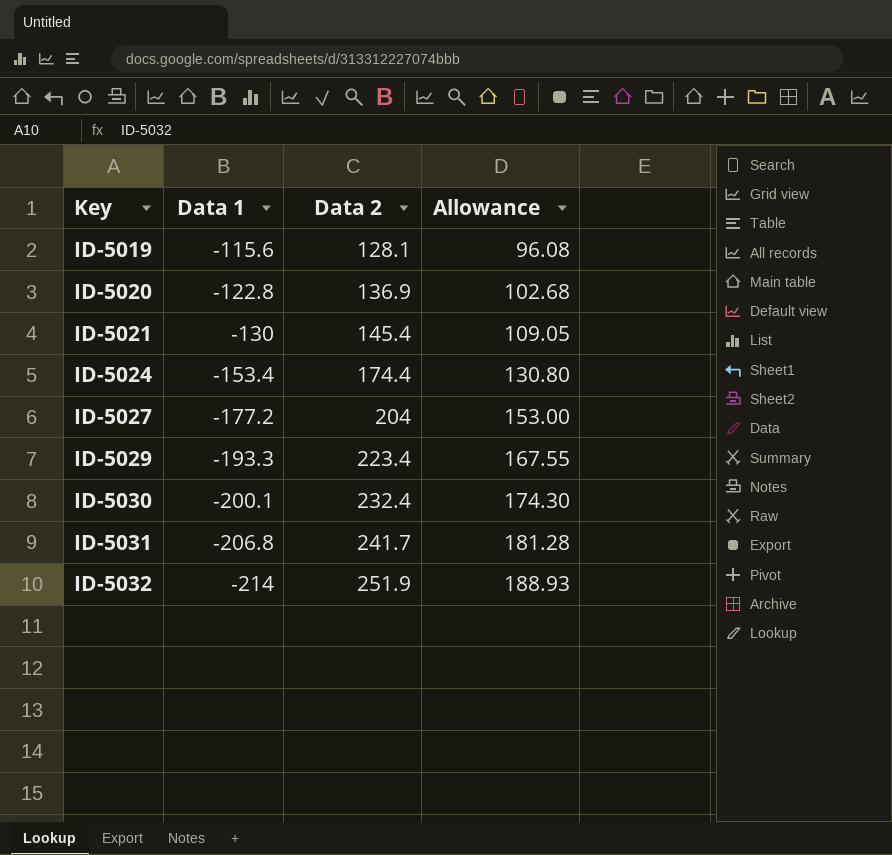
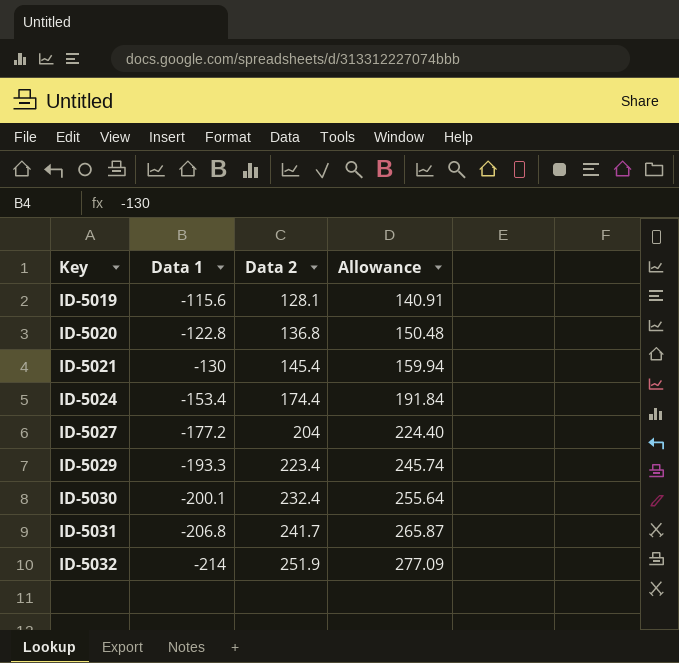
column Allowance | formula: [Data 2] * 0.75 -> [Data 2] * 1.1
ID-5020 | Data 2: 136.9 -> 136.8

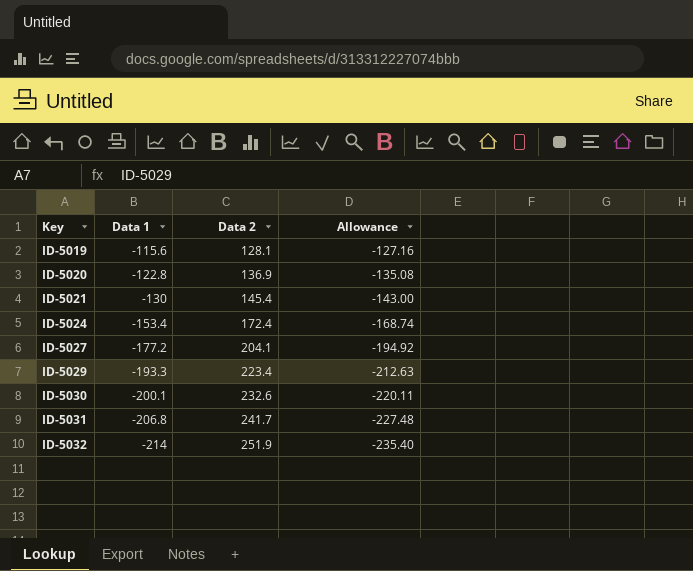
column Allowance | formula: [Data 2] * 1.1 -> [Data 1] * 1.1
ID-5020 | Data 2: 136.8 -> 136.9
ID-5024 | Data 2: 174.4 -> 172.4
ID-5027 | Data 2: 204 -> 204.1
ID-5030 | Data 2: 232.4 -> 232.6

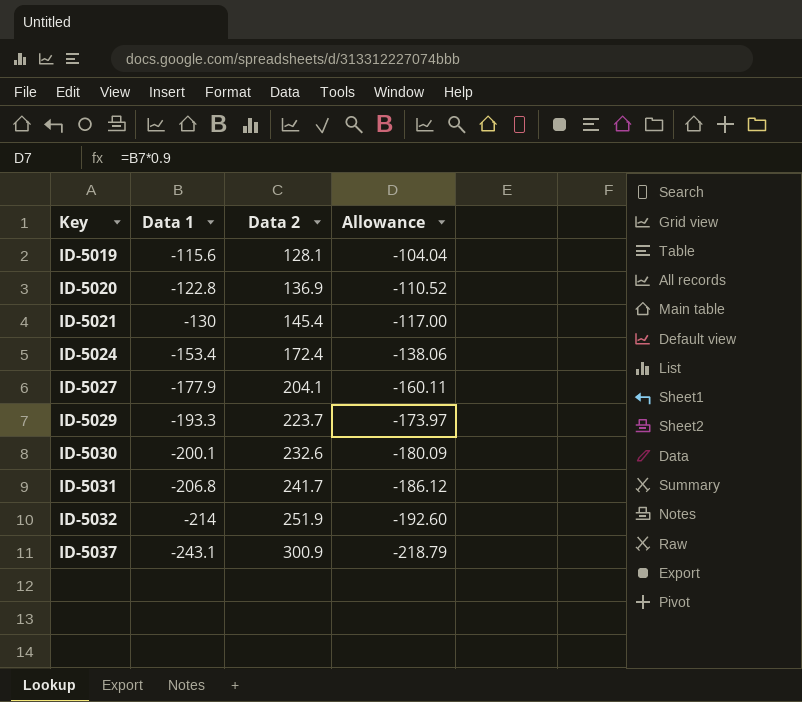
column Allowance | formula: [Data 1] * 1.1 -> [Data 1] * 0.9
ID-5027 | Data 1: -177.2 -> -177.9
ID-5029 | Data 2: 223.4 -> 223.7
row ID-5037: none -> -243.1 | 300.9 | -218.79

